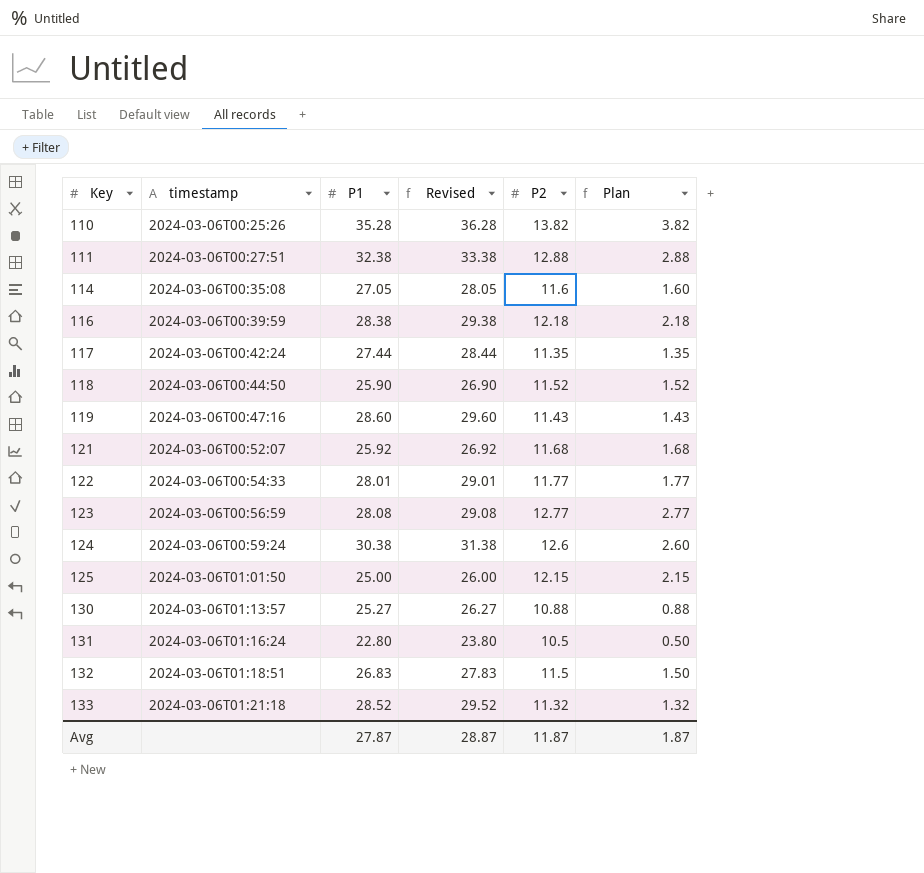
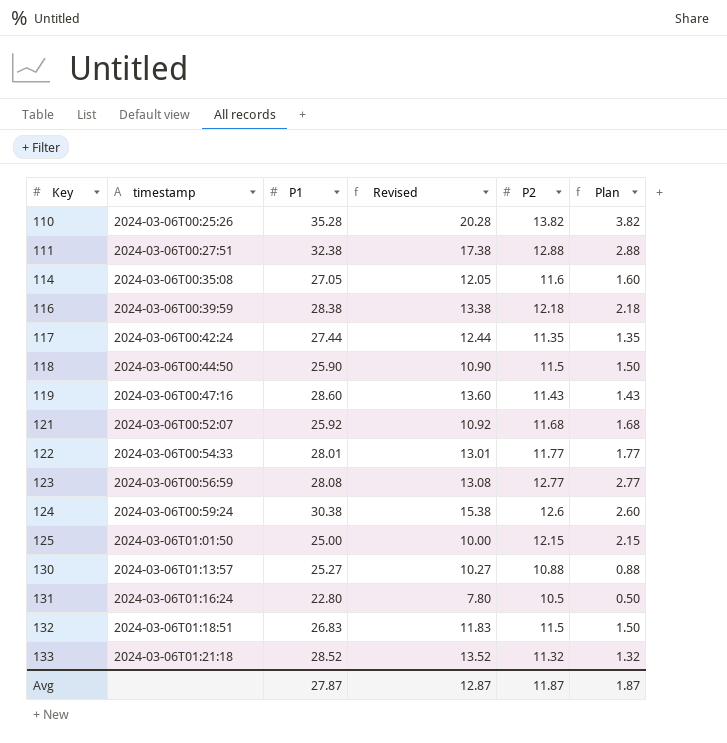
column Revised | formula: [P1] + 1 -> [P1] - 15
118 | P2: 11.52 -> 11.5
118 | Plan: 1.52 -> 1.50
Avg | Revised: 28.87 -> 12.87

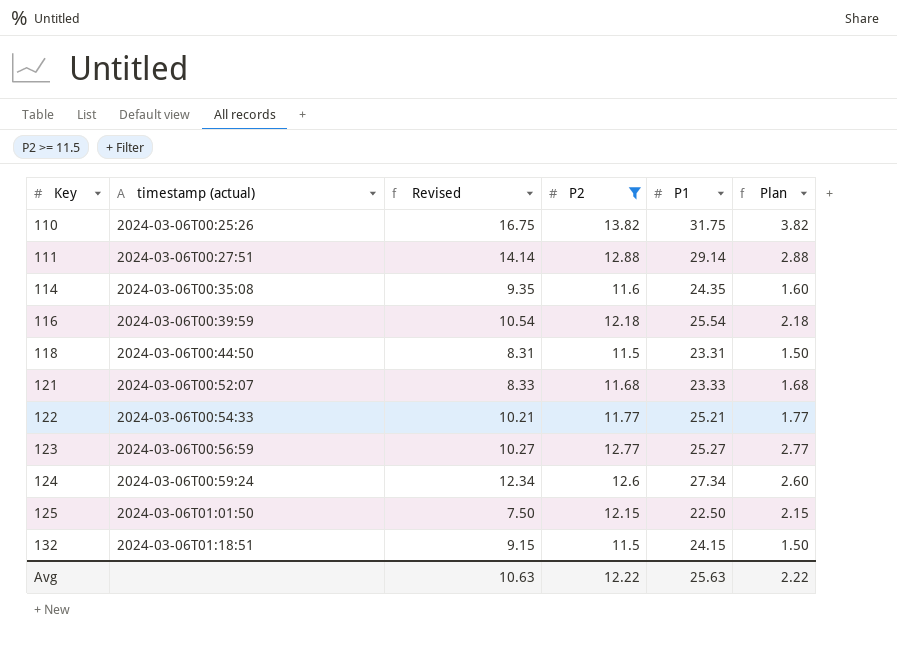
filter: none -> P2 >= 11.5
column name: timestamp -> timestamp (actual)
column P1 | position: 3 -> 5
110 | Revised: 20.28 -> 16.75
110 | P1: 35.28 -> 31.75
111 | Revised: 17.38 -> 14.14
111 | P1: 32.38 -> 29.14
114 | Revised: 12.05 -> 9.35
114 | P1: 27.05 -> 24.35
116 | Revised: 13.38 -> 10.54
116 | P1: 28.38 -> 25.54
118 | Revised: 10.90 -> 8.31
118 | P1: 25.90 -> 23.31
121 | Revised: 10.92 -> 8.33
121 | P1: 25.92 -> 23.33
122 | Revised: 13.01 -> 10.21
122 | P1: 28.01 -> 25.21
123 | Revised: 13.08 -> 10.27
123 | P1: 28.08 -> 25.27
124 | Revised: 15.38 -> 12.34
124 | P1: 30.38 -> 27.34
125 | Revised: 10.00 -> 7.50
125 | P1: 25.00 -> 22.50
132 | Revised: 11.83 -> 9.15
132 | P1: 26.83 -> 24.15
Avg | Revised: 12.87 -> 10.63
Avg | P2: 11.87 -> 12.22
Avg | P1: 27.87 -> 25.63
Avg | Plan: 1.87 -> 2.22

